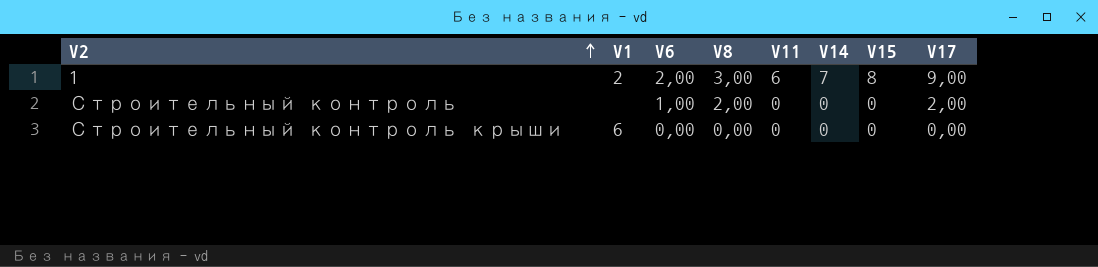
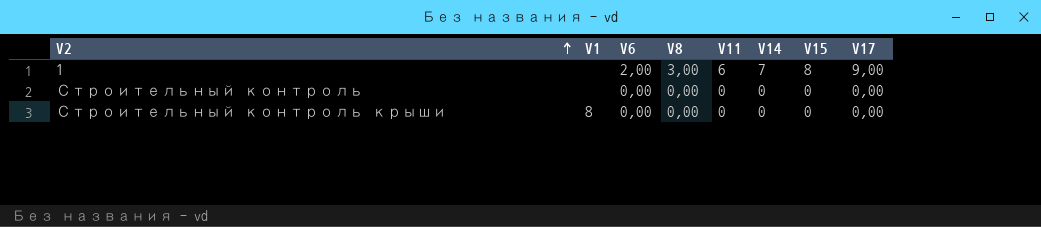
1 | V1: 2 -> none
Строительный контроль | V6: 1,00 -> 0,00
Строительный контроль | V8: 2,00 -> 0,00
Строительный контроль | V17: 2,00 -> 0,00
Строительный контроль крыши | V1: 6 -> 8

